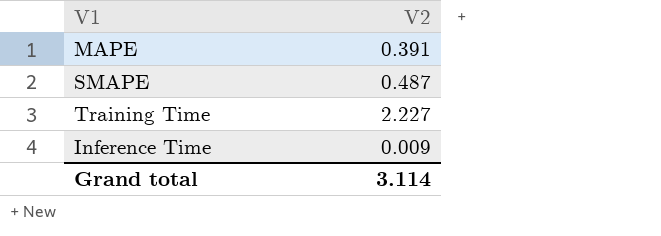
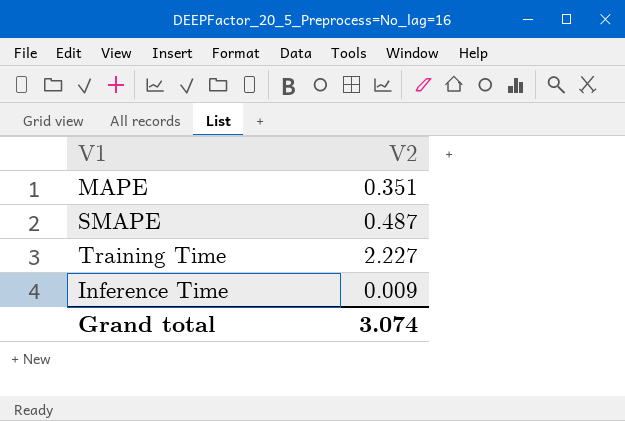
MAPE | V2: 0.391 -> 0.351
Grand total | V2: 3.114 -> 3.074

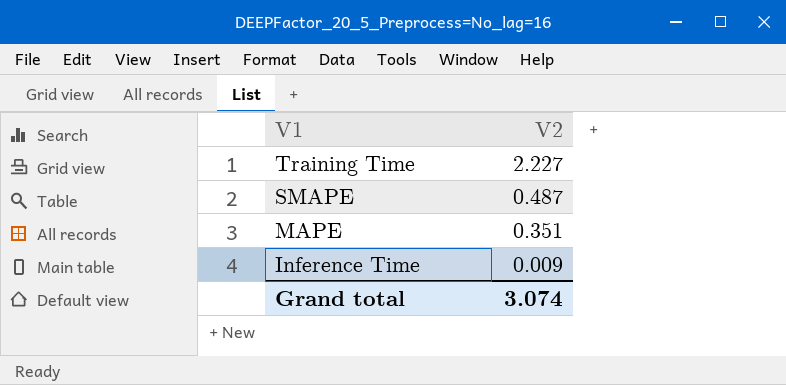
row order: none -> V1 descending

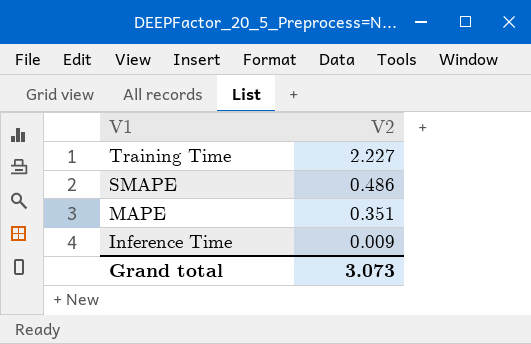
SMAPE | V2: 0.487 -> 0.486
Grand total | V2: 3.074 -> 3.073

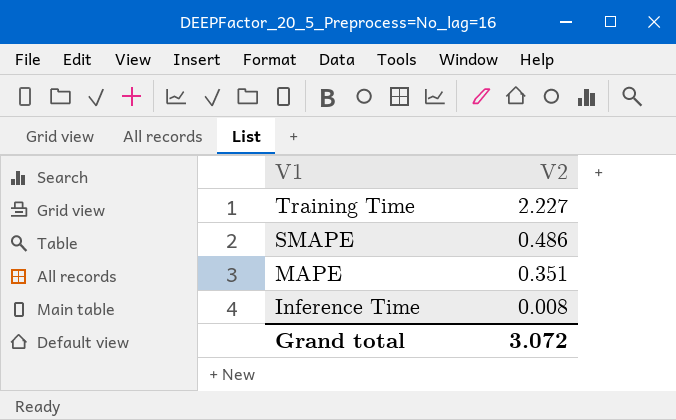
Inference Time | V2: 0.009 -> 0.008
Grand total | V2: 3.073 -> 3.072

